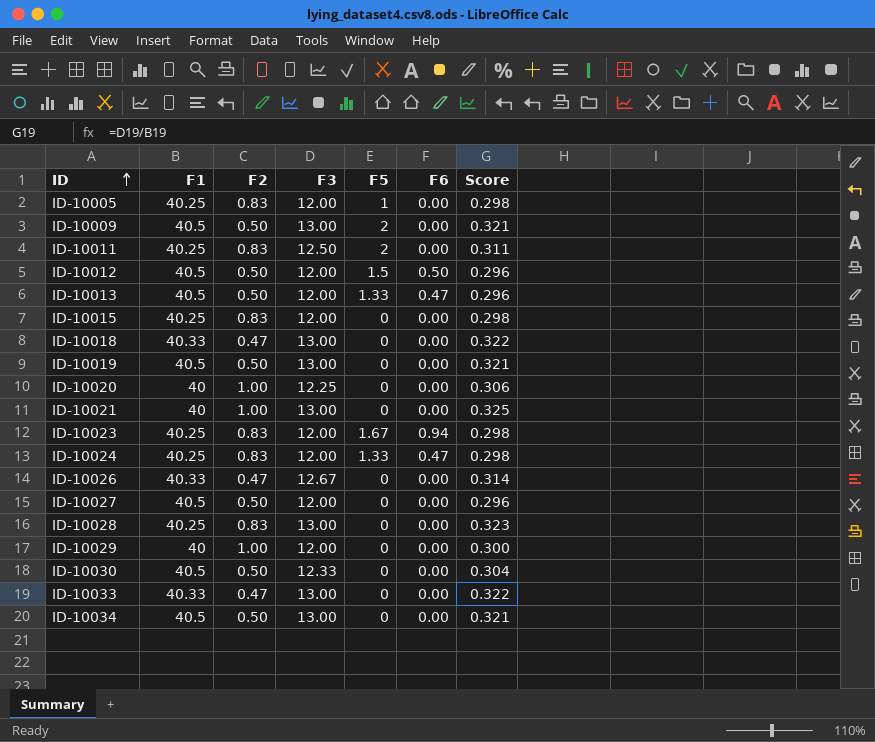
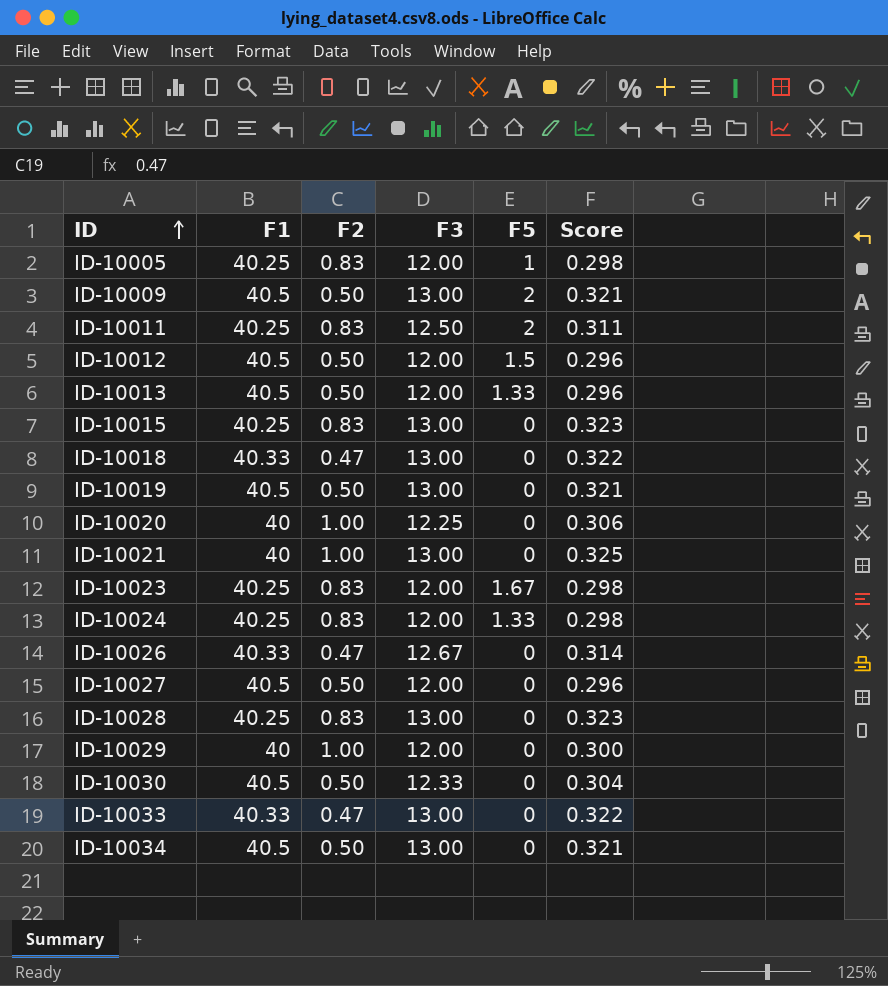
column F6 | position: 6 -> none
ID-10015 | F3: 12.00 -> 13.00
ID-10015 | Score: 0.298 -> 0.323

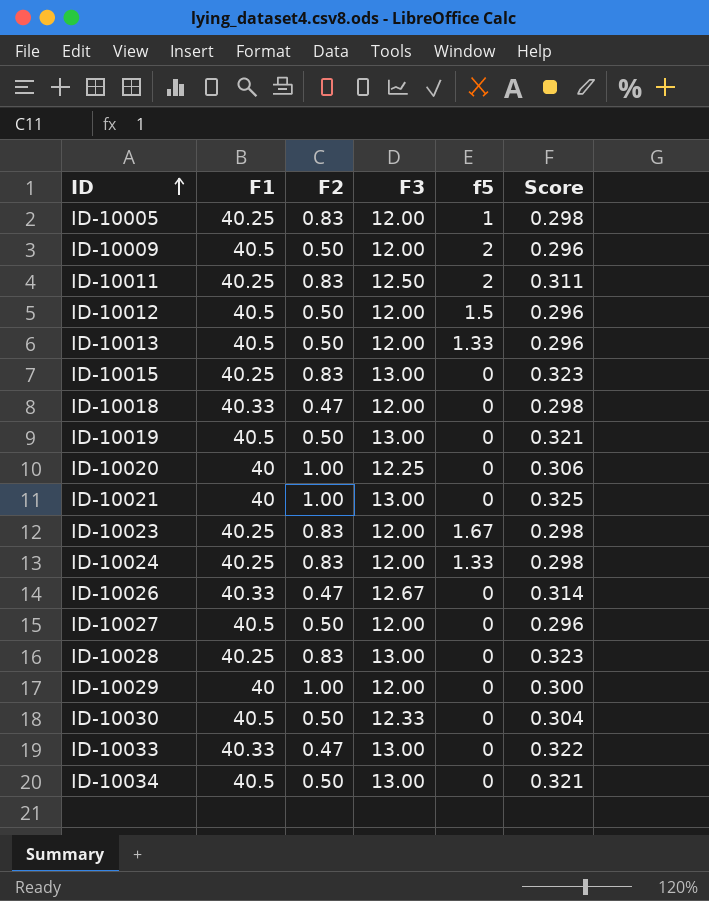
column name: F5 -> f5
ID-10009 | F3: 13.00 -> 12.00
ID-10009 | Score: 0.321 -> 0.296
ID-10018 | F3: 13.00 -> 12.00
ID-10018 | Score: 0.322 -> 0.298

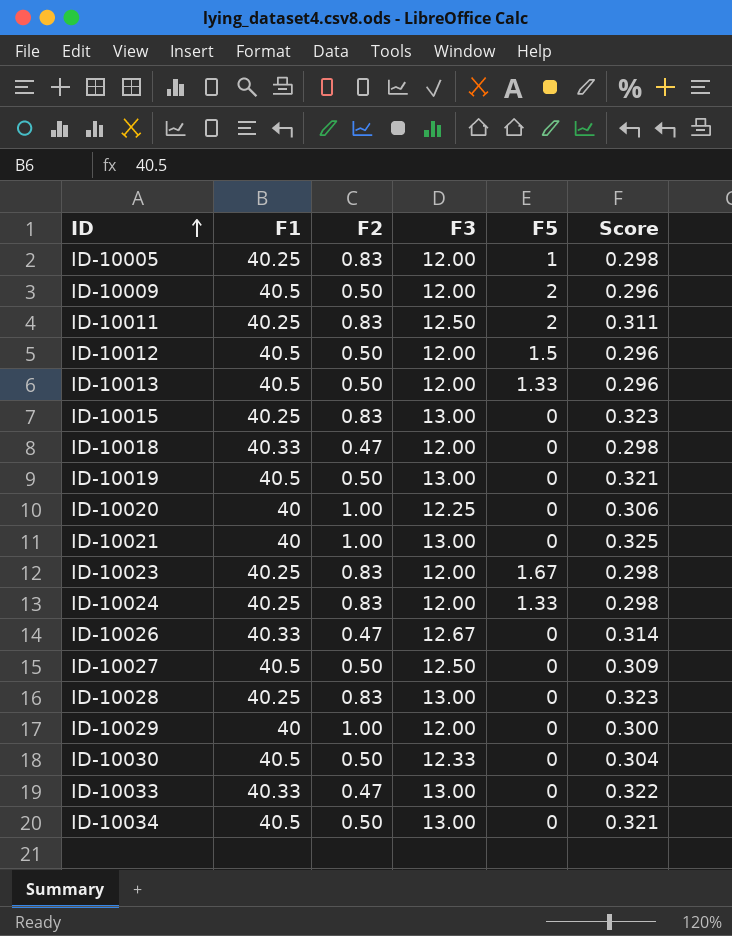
column name: f5 -> F5
ID-10027 | F3: 12.00 -> 12.50
ID-10027 | Score: 0.296 -> 0.309

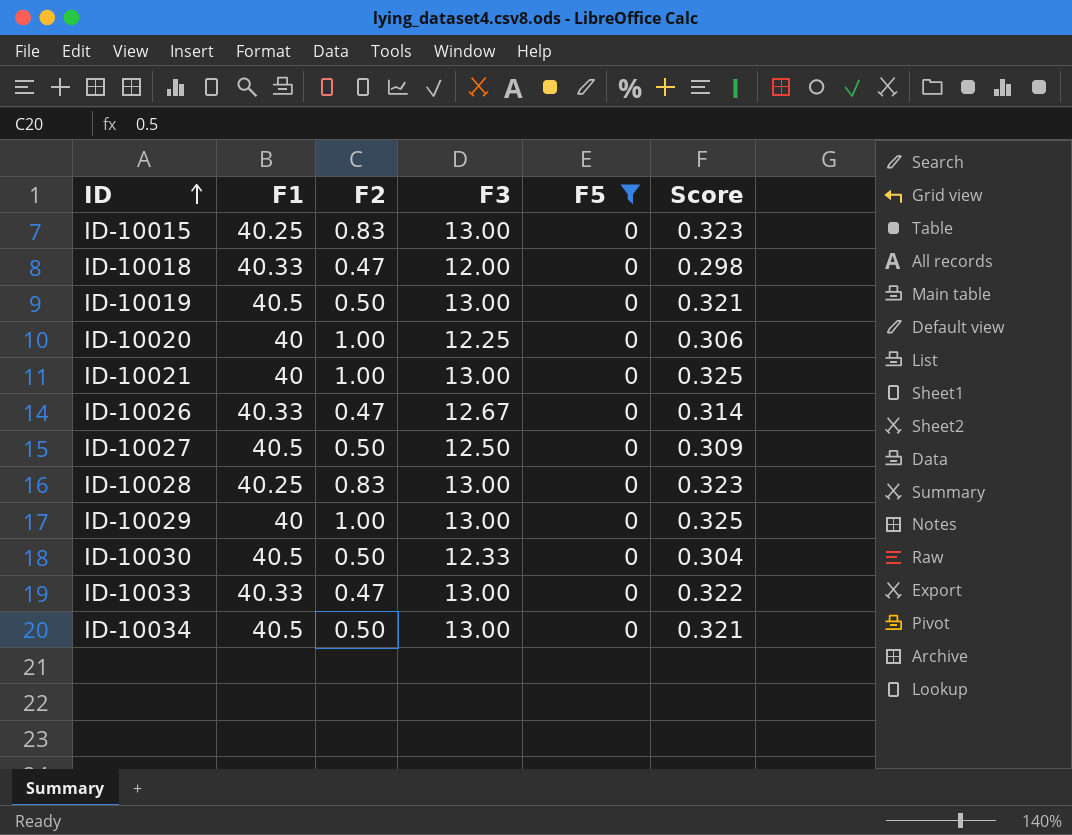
filter: none -> F5 = 0
ID-10029 | F3: 12.00 -> 13.00
ID-10029 | Score: 0.300 -> 0.325

